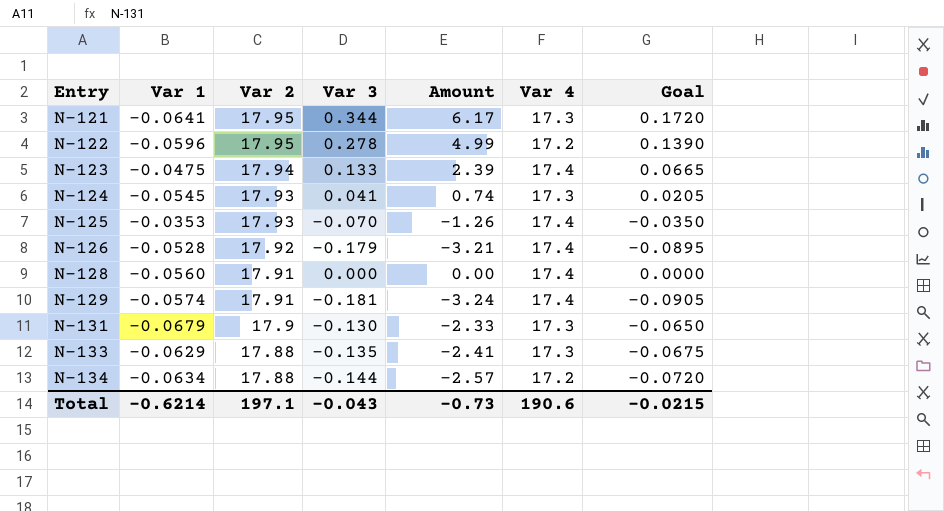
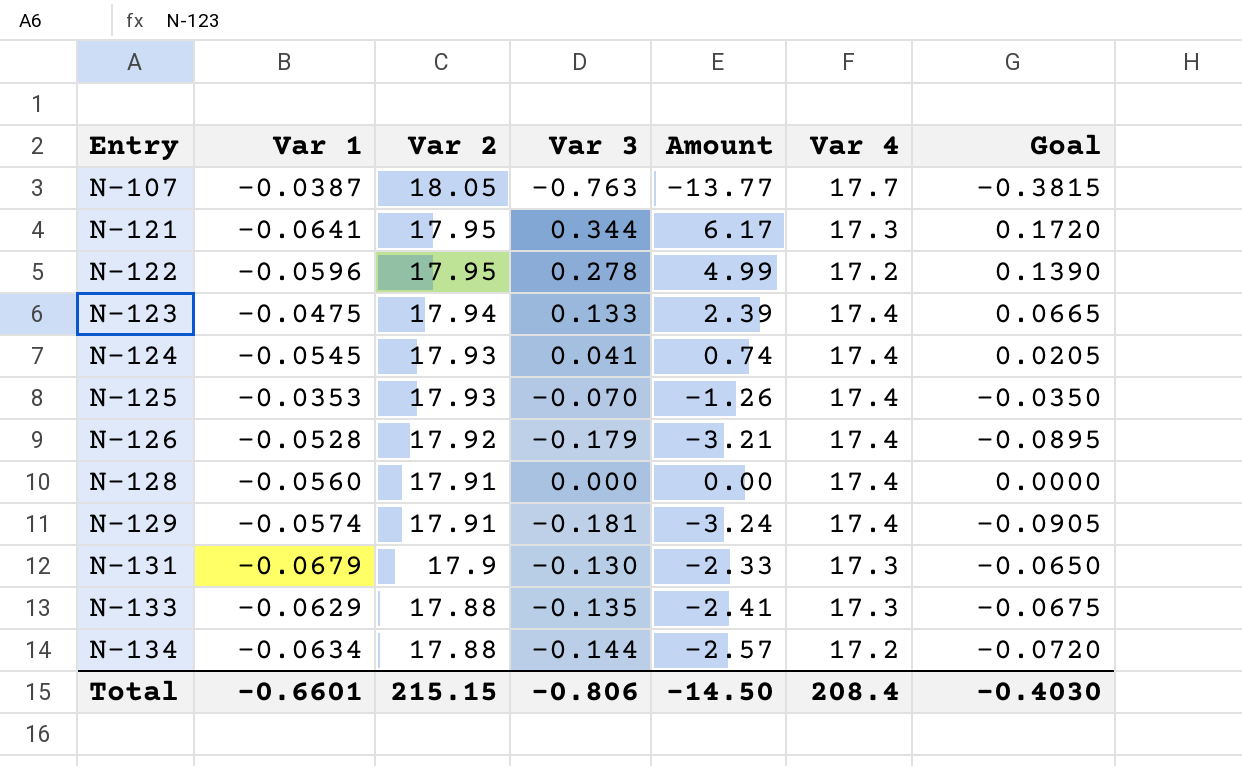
row N-107: none -> -0.0387 | 18.05 | -0.763 | -13.77 | 17.7 | -0.3815
N-124 | Var 4: 17.3 -> 17.4
Total | Var 1: -0.6214 -> -0.6601
Total | Var 2: 197.1 -> 215.15
Total | Var 3: -0.043 -> -0.806
Total | Amount: -0.73 -> -14.50
Total | Var 4: 190.6 -> 208.4
Total | Goal: -0.0215 -> -0.4030

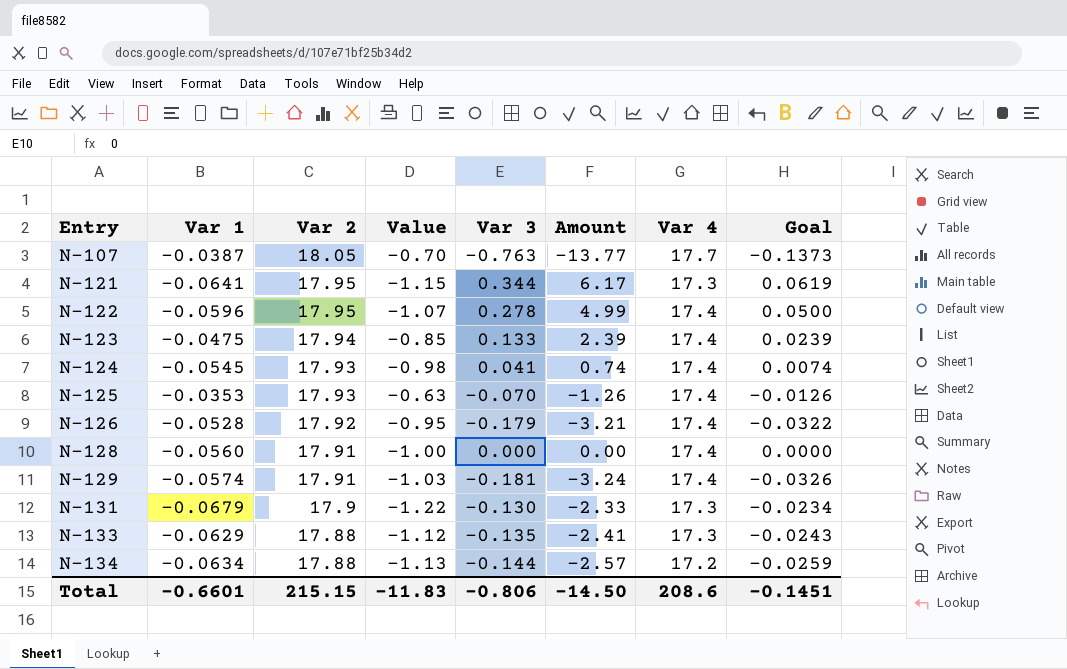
column Value | formula: none -> [Var 1] * [Var 2]
column Goal | formula: [Var 3] * 0.5 -> [Var 3] * 0.18
N-122 | Var 4: 17.2 -> 17.4
Total | Var 4: 208.4 -> 208.6
Total | Goal: -0.4030 -> -0.1451

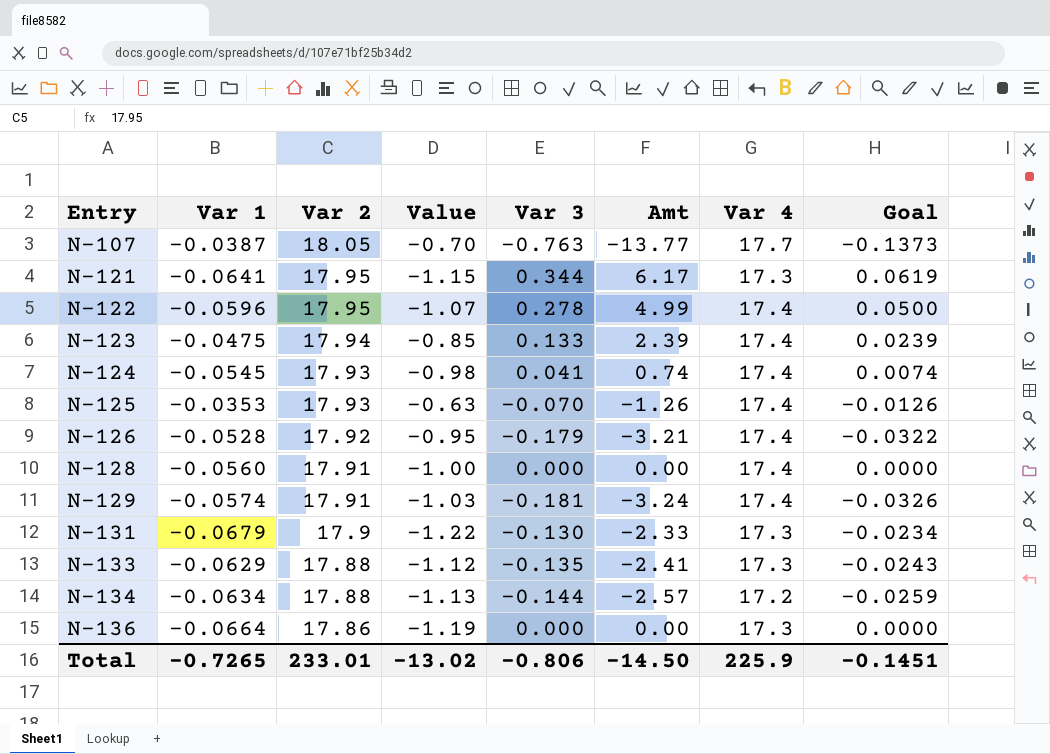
column name: Amount -> Amt
row N-136: none -> -0.0664 | 17.86 | -1.19 | 0.000 | 0.00 | 17.3 | 0.0000
Total | Var 1: -0.6601 -> -0.7265
Total | Var 2: 215.15 -> 233.01
Total | Value: -11.83 -> -13.02
Total | Var 4: 208.6 -> 225.9

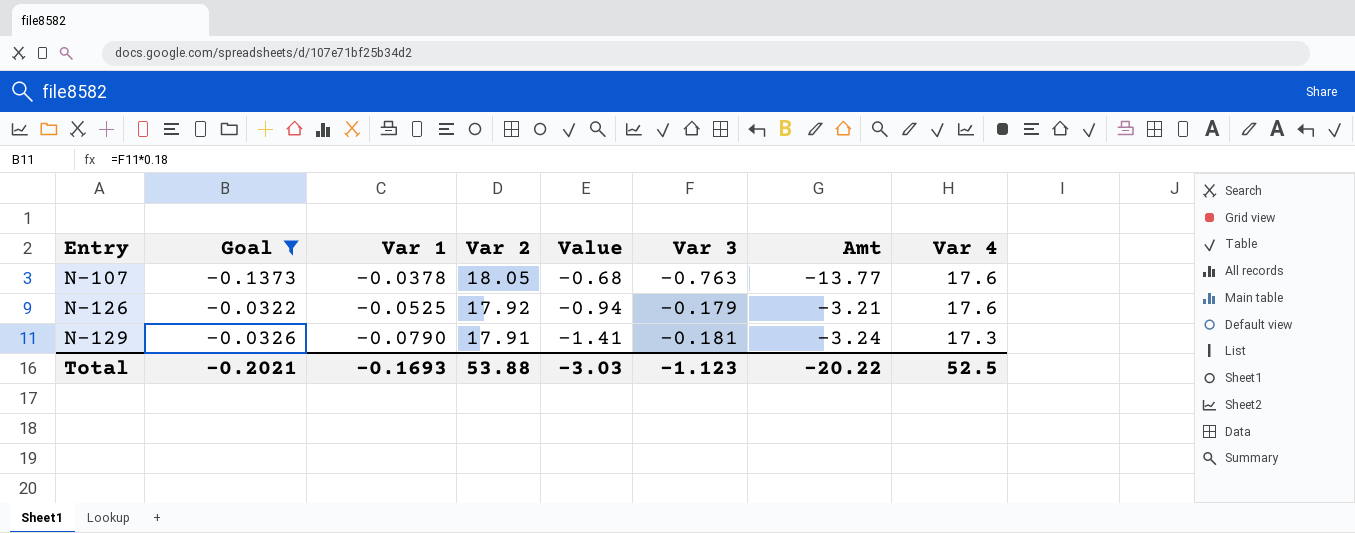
filter: none -> Goal <= -0.0322
column Goal | position: 8 -> 2
N-107 | Var 1: -0.0387 -> -0.0378
N-107 | Value: -0.70 -> -0.68
N-107 | Var 4: 17.7 -> 17.6
N-126 | Var 1: -0.0528 -> -0.0525
N-126 | Value: -0.95 -> -0.94
N-126 | Var 4: 17.4 -> 17.6
N-129 | Var 1: -0.0574 -> -0.0790
N-129 | Value: -1.03 -> -1.41
N-129 | Var 4: 17.4 -> 17.3
Total | Goal: -0.1451 -> -0.2021
Total | Var 1: -0.7265 -> -0.1693
Total | Var 2: 233.01 -> 53.88
Total | Value: -13.02 -> -3.03
Total | Var 3: -0.806 -> -1.123
Total | Amt: -14.50 -> -20.22
Total | Var 4: 225.9 -> 52.5

